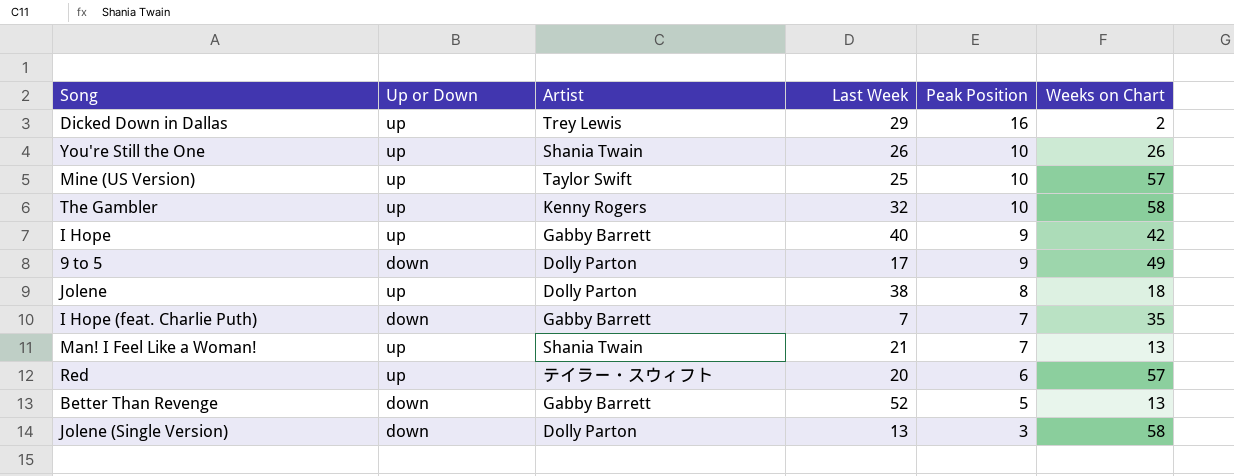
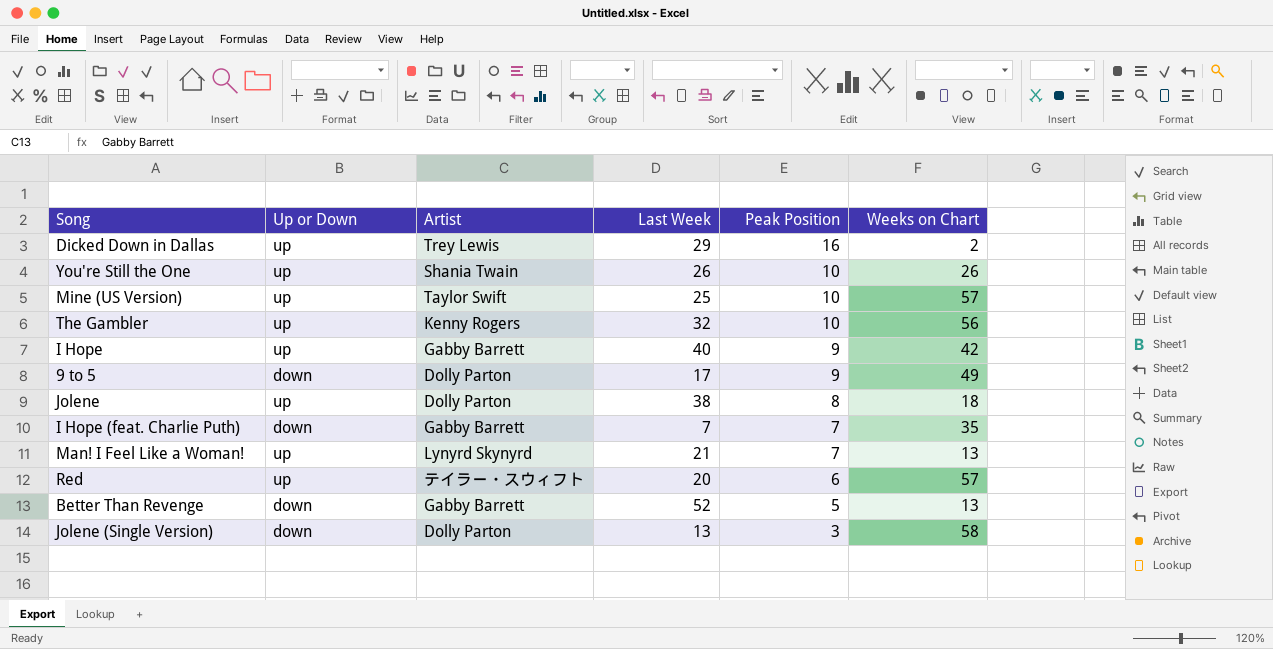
The Gambler | Weeks on Chart: 58 -> 56
Man! I Feel Like a Woman! | Artist: Shania Twain -> Lynyrd Skynyrd

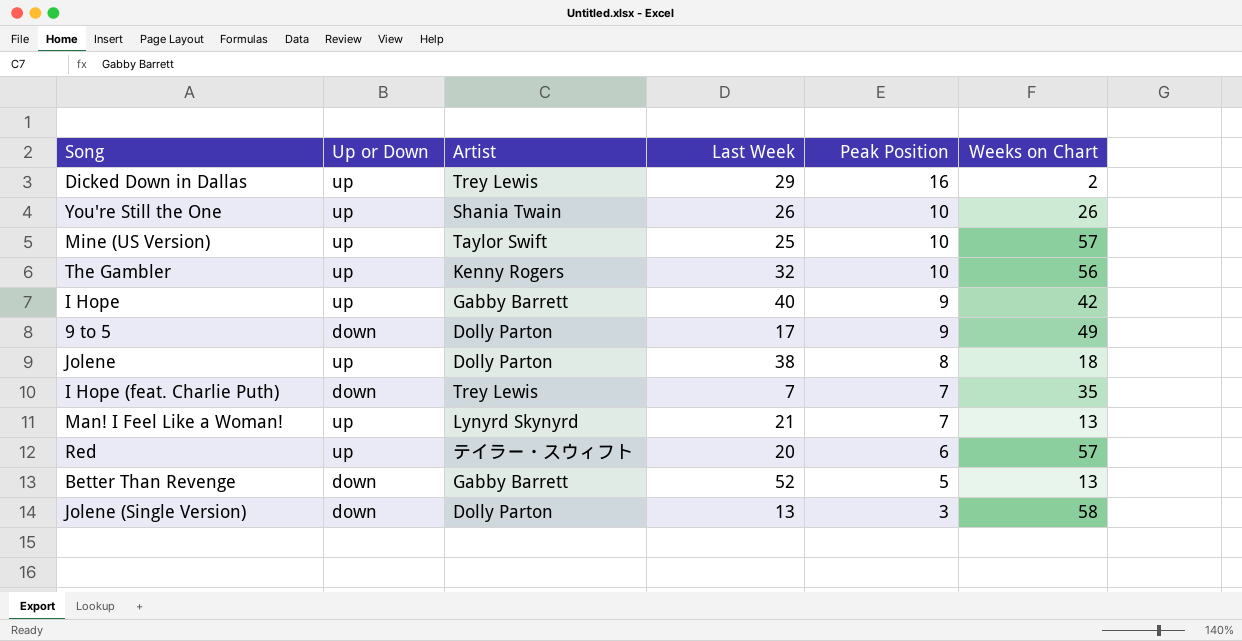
I Hope (feat. Charlie Puth) | Artist: Gabby Barrett -> Trey Lewis

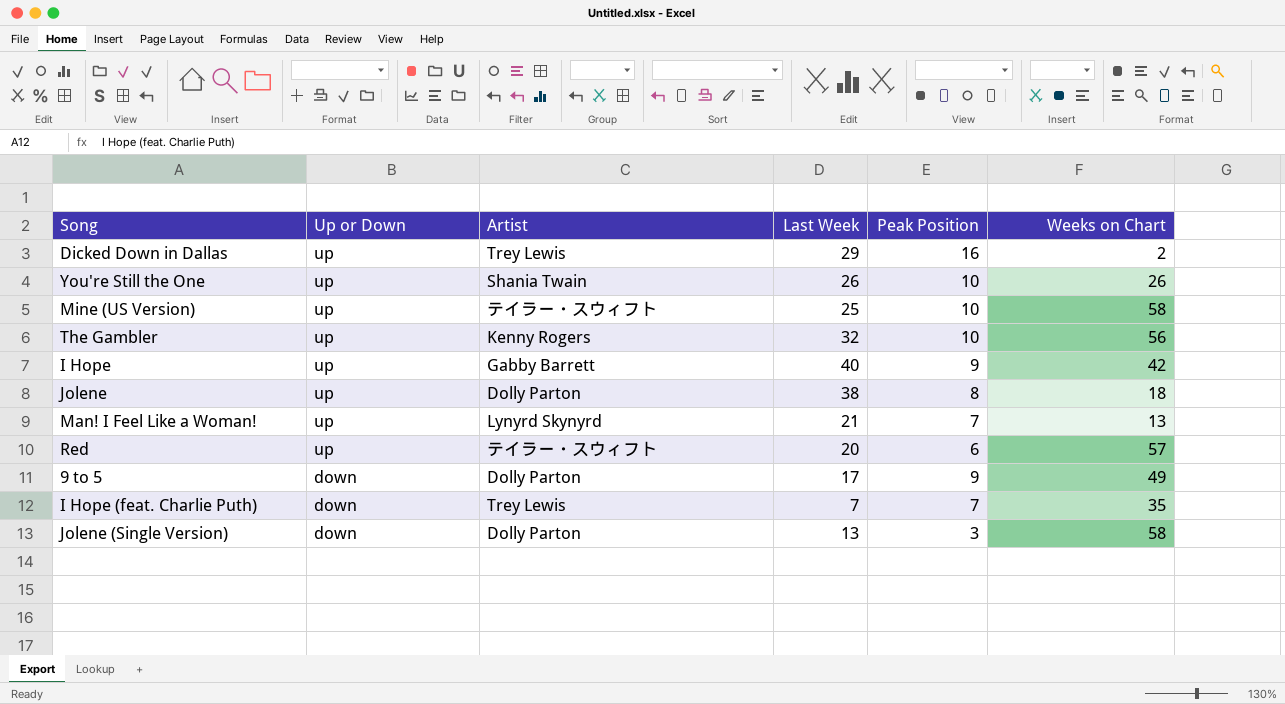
row order: Peak Position descending -> Up or Down descending
row Better Than Revenge: down | Gabby Barrett | 52 | 5 | 13 -> none
Mine (US Version) | Artist: Taylor Swift -> テイラー・スウィフト
Mine (US Version) | Weeks on Chart: 57 -> 58

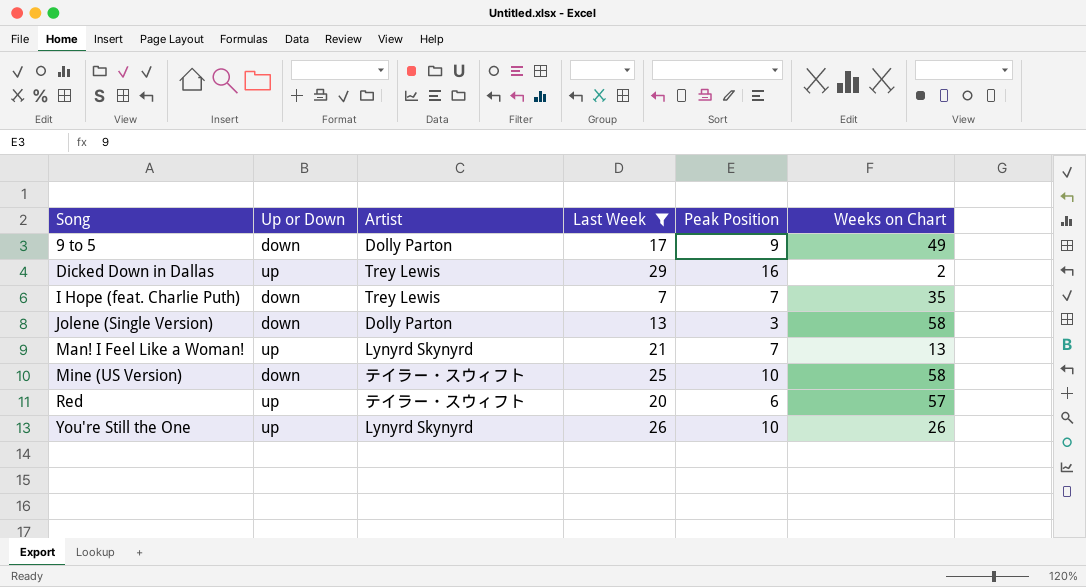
filter: none -> Last Week <= 29
row order: Up or Down descending -> Song ascending
Mine (US Version) | Up or Down: up -> down
You're Still the One | Artist: Shania Twain -> Lynyrd Skynyrd

